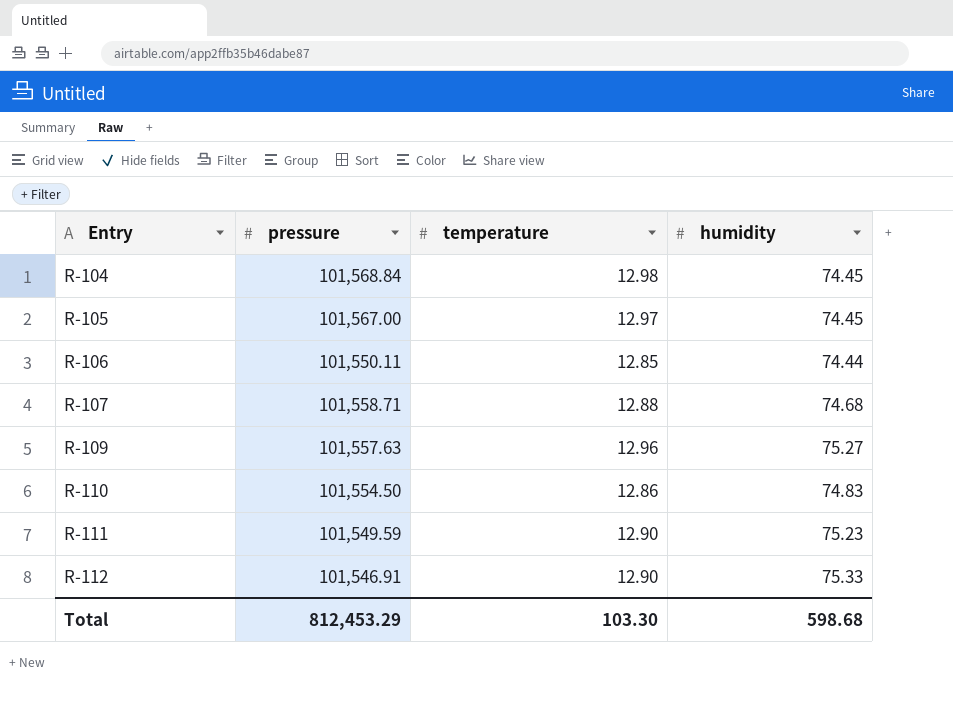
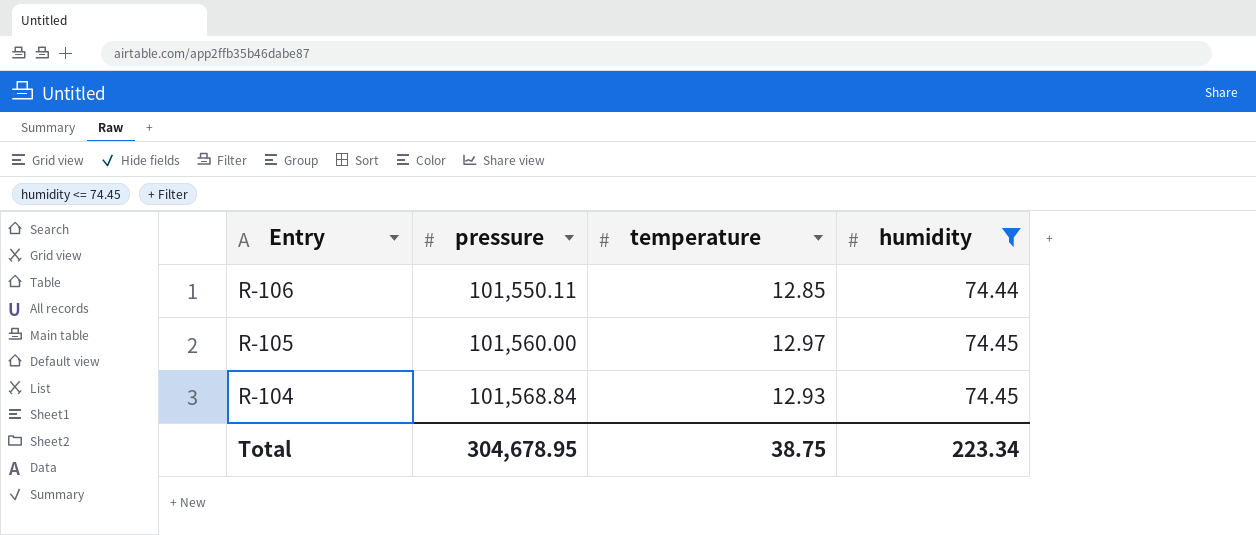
filter: none -> humidity <= 74.45
row order: Entry ascending -> Entry descending
R-105 | pressure: 101,567.00 -> 101,560.00
R-104 | temperature: 12.98 -> 12.93
Total | pressure: 812,453.29 -> 304,678.95
Total | temperature: 103.30 -> 38.75
Total | humidity: 598.68 -> 223.34

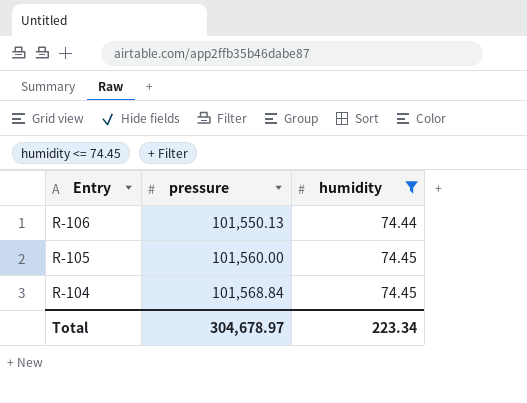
column temperature | position: 3 -> none
R-106 | pressure: 101,550.11 -> 101,550.13
Total | pressure: 304,678.95 -> 304,678.97

